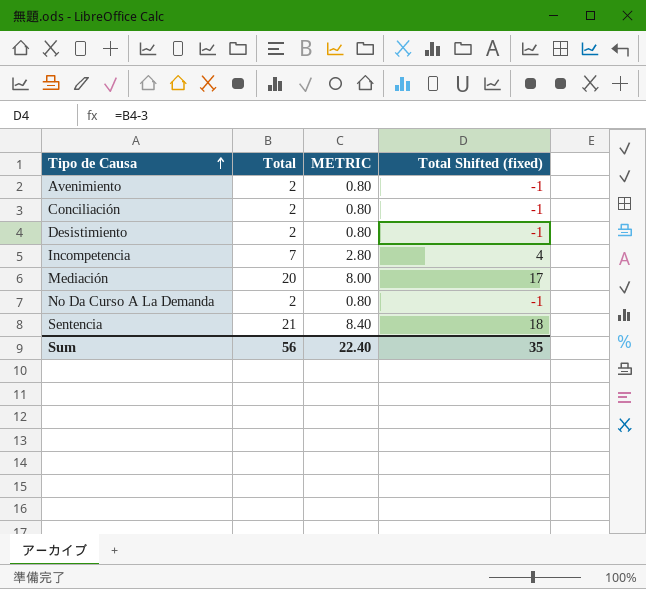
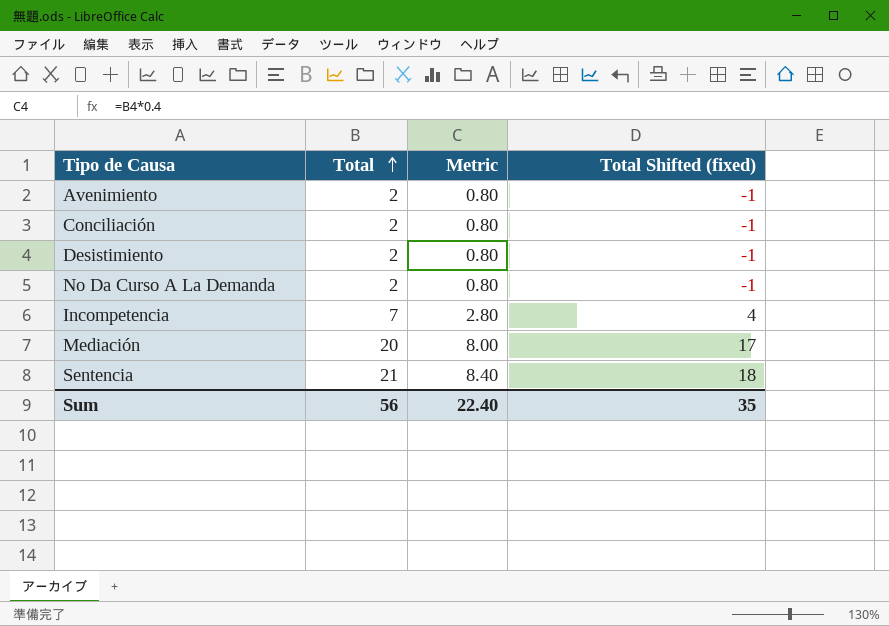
row order: Tipo de Causa ascending -> Total ascending
column name: METRIC -> Metric

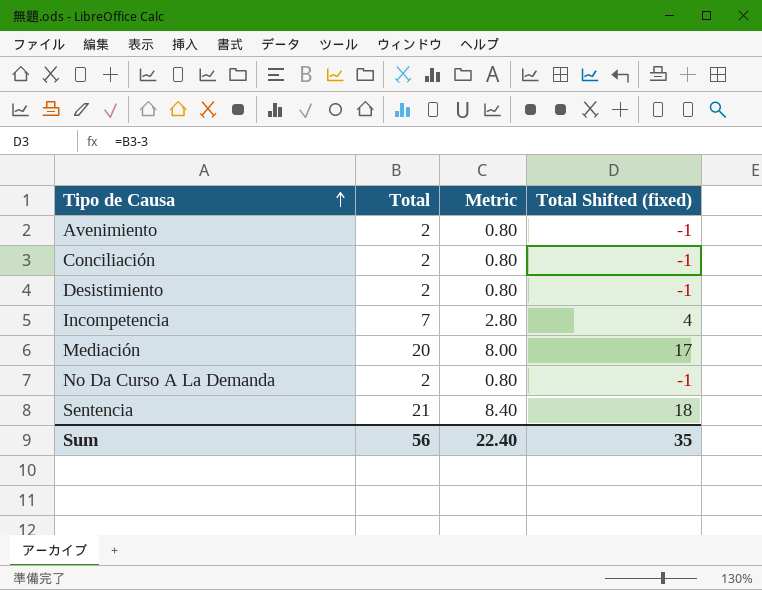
row order: Total ascending -> Tipo de Causa ascending

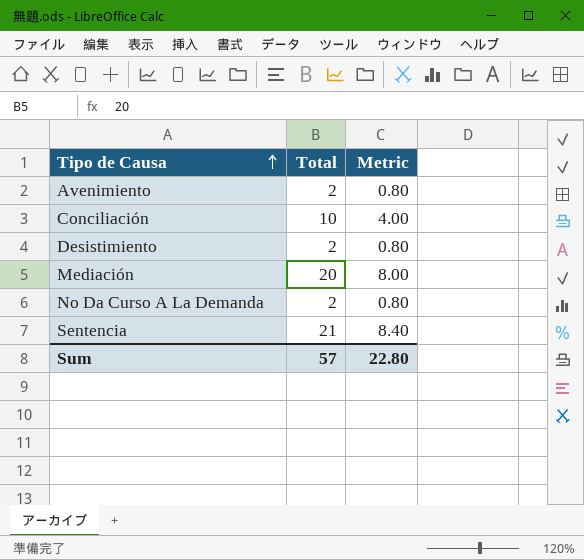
column Total Shifted (fixed) | formula: [Total] - 3 -> none
row Incompetencia: 7 | 2.80 | 4 -> none
Conciliación | Total: 2 -> 10
Conciliación | Metric: 0.80 -> 4.00
Sum | Total: 56 -> 57
Sum | Metric: 22.40 -> 22.80

